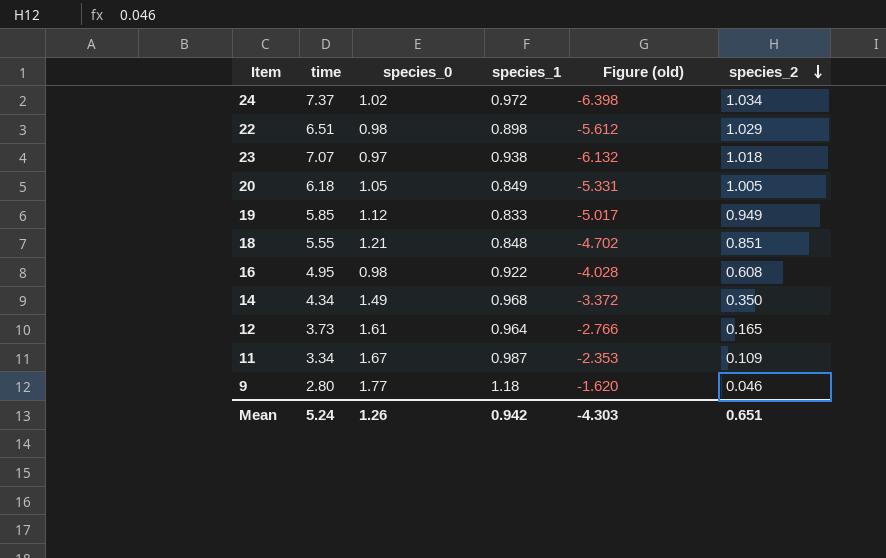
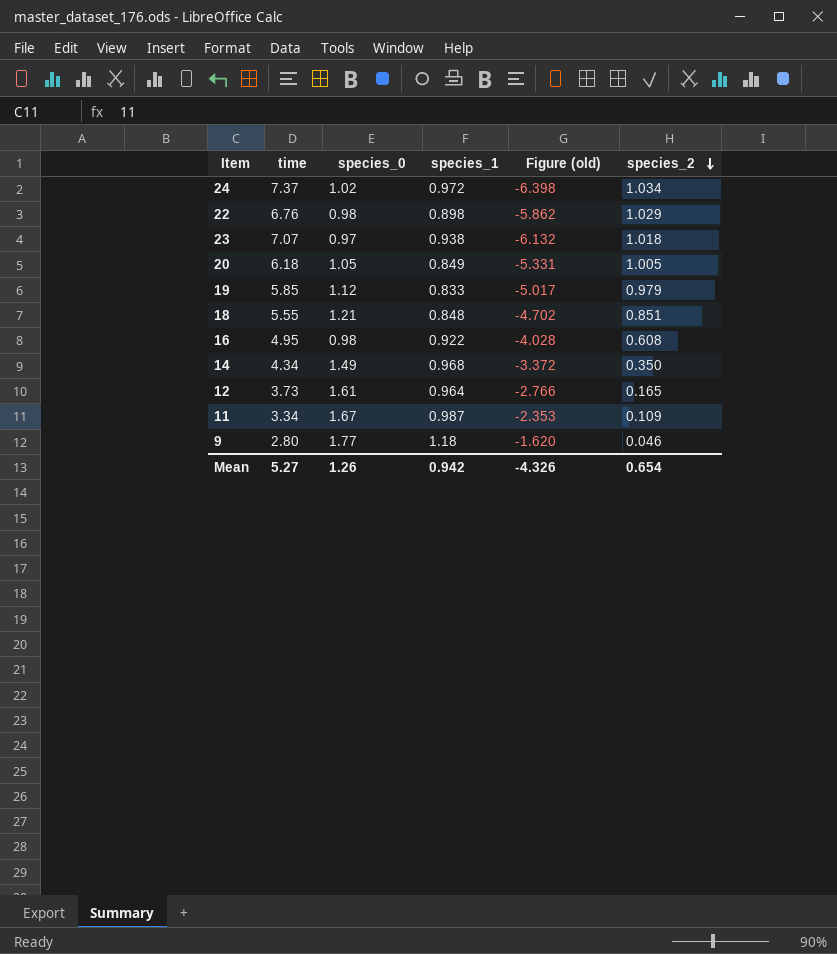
22 | time: 6.51 -> 6.76
22 | Figure (old): -5.612 -> -5.862
19 | species_2: 0.949 -> 0.979
Mean | time: 5.24 -> 5.27
Mean | Figure (old): -4.303 -> -4.326
Mean | species_2: 0.651 -> 0.654

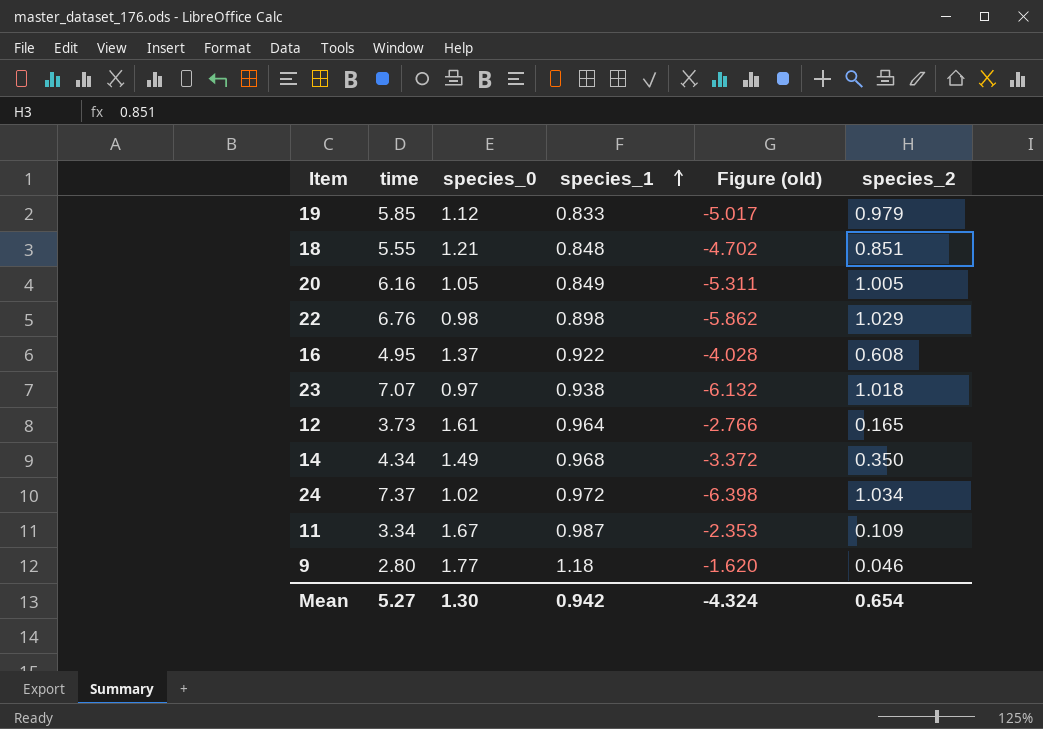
row order: species_2 descending -> species_1 ascending
20 | time: 6.18 -> 6.16
20 | Figure (old): -5.331 -> -5.311
16 | species_0: 0.98 -> 1.37
Mean | species_0: 1.26 -> 1.30
Mean | Figure (old): -4.326 -> -4.324

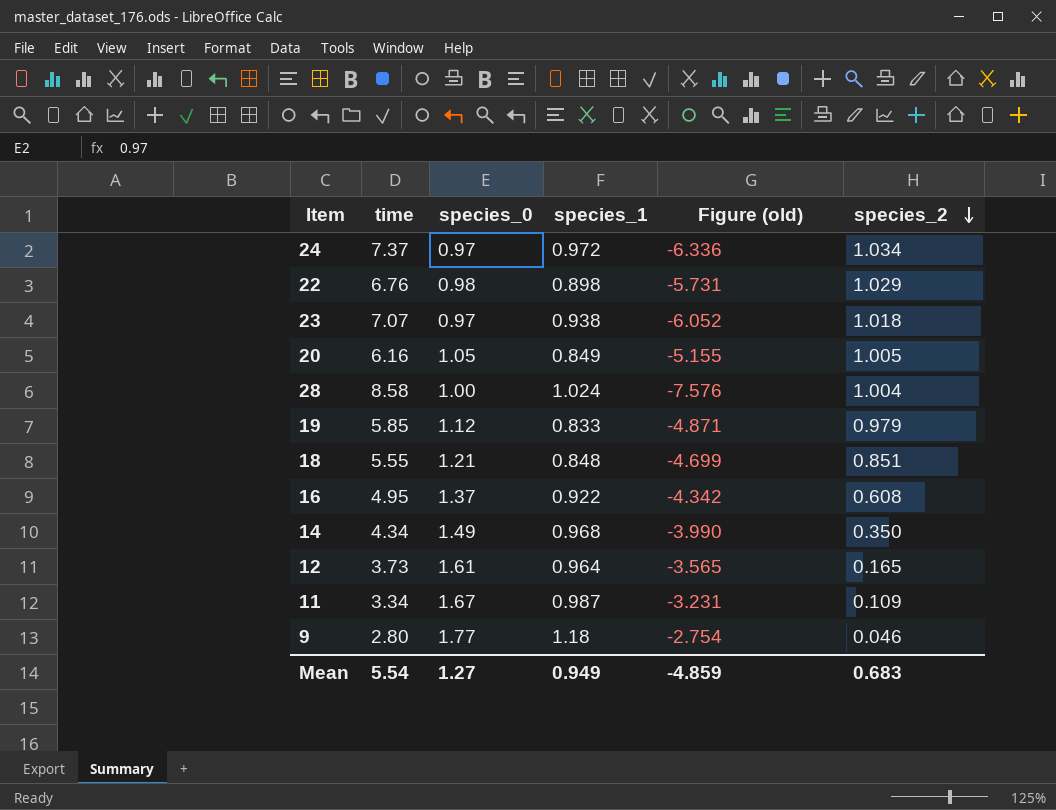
row order: species_1 ascending -> species_2 descending
column Figure (old) | formula: [species_1] - [time] -> [species_2] - [time]
24 | species_0: 1.02 -> 0.97
row 28: none -> 8.58 | 1.00 | 1.024 | -7.576 | 1.004
Mean | time: 5.27 -> 5.54
Mean | species_0: 1.30 -> 1.27
Mean | species_1: 0.942 -> 0.949
Mean | Figure (old): -4.324 -> -4.859
Mean | species_2: 0.654 -> 0.683

